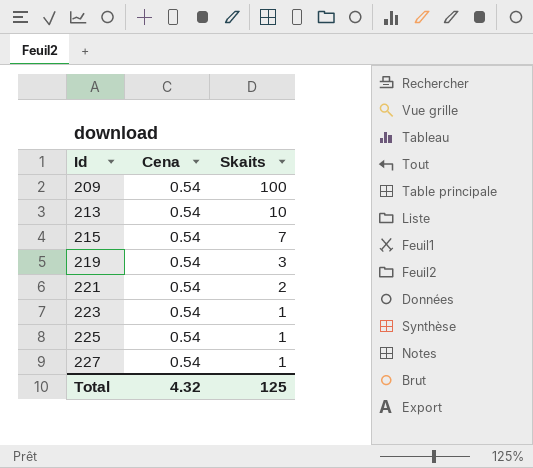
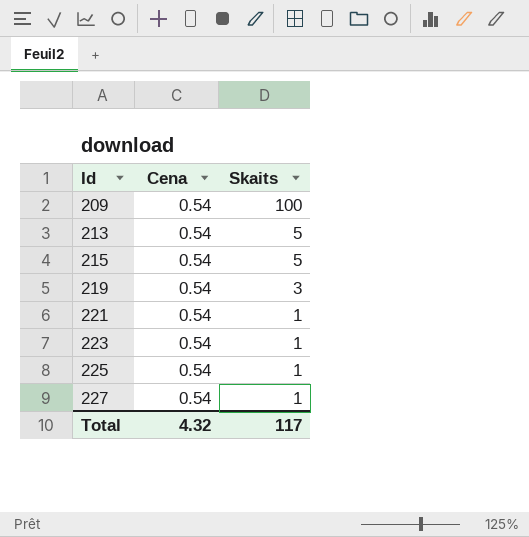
213 | Skaits: 10 -> 5
215 | Skaits: 7 -> 5
221 | Skaits: 2 -> 1
Total | Skaits: 125 -> 117

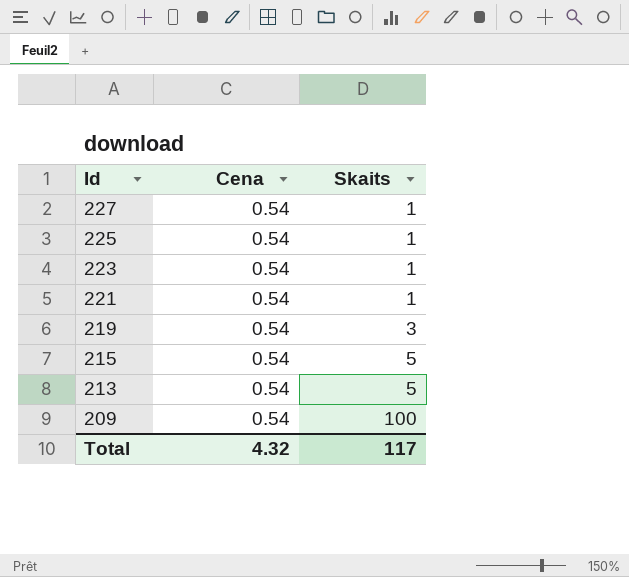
row order: Id ascending -> Id descending

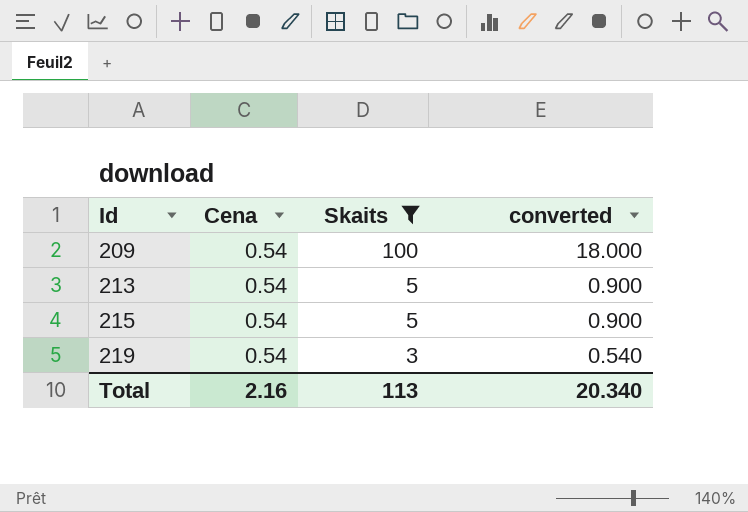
filter: none -> Skaits != 1
row order: Id descending -> Id ascending
column converted | formula: none -> [Skaits] * 0.18
Total | Cena: 4.32 -> 2.16
Total | Skaits: 117 -> 113

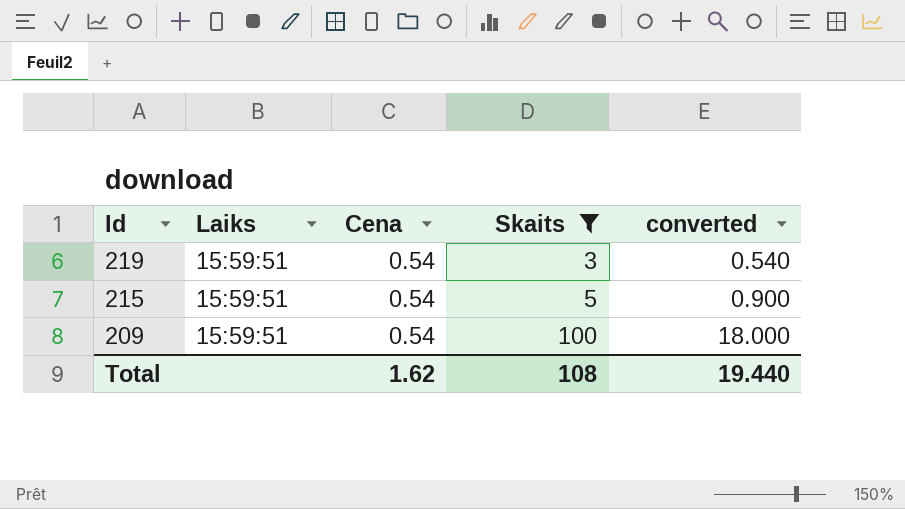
row order: Id ascending -> Id descending
column Laiks | position: none -> 2
row 213: 0.54 | 5 | 0.900 -> none
Total | Cena: 2.16 -> 1.62
Total | Skaits: 113 -> 108
Total | converted: 20.340 -> 19.440

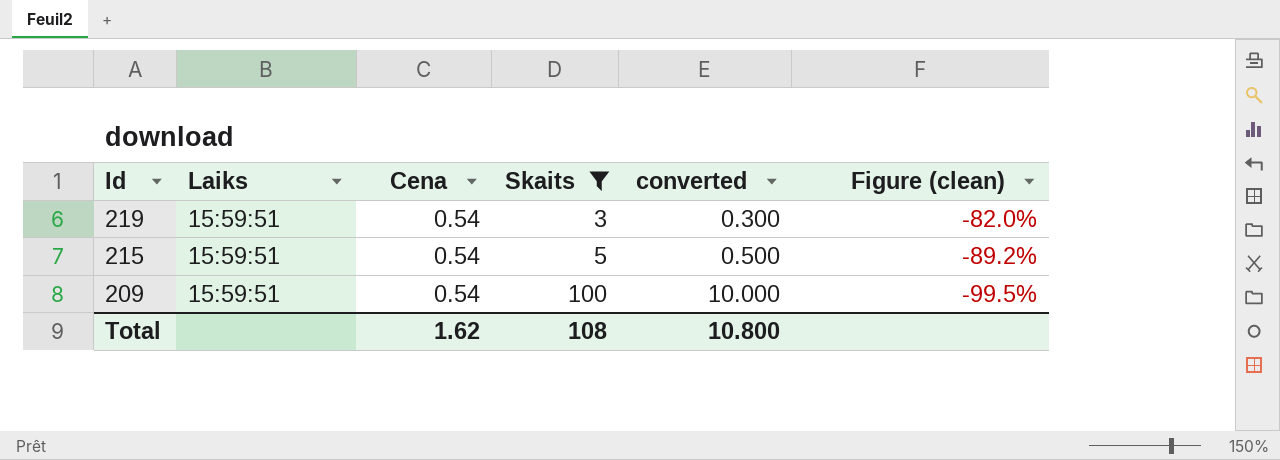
column converted | formula: [Skaits] * 0.18 -> [Skaits] * 0.1
column Figure (clean) | formula: none -> ([Cena] - [Skaits]) / [Skaits]
Total | converted: 19.440 -> 10.800

